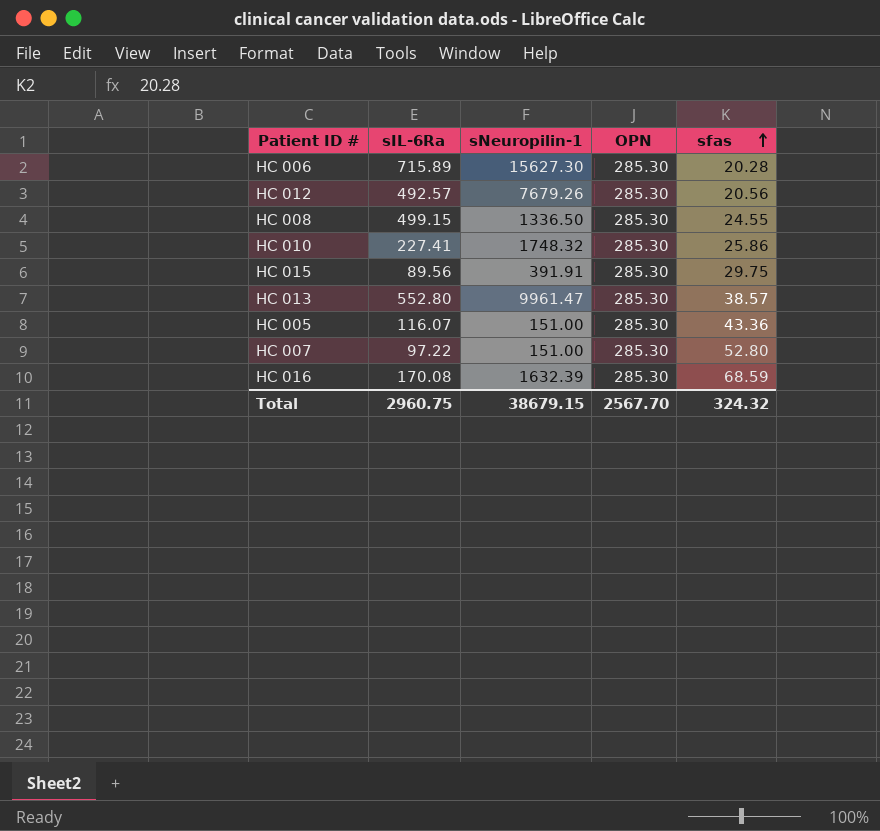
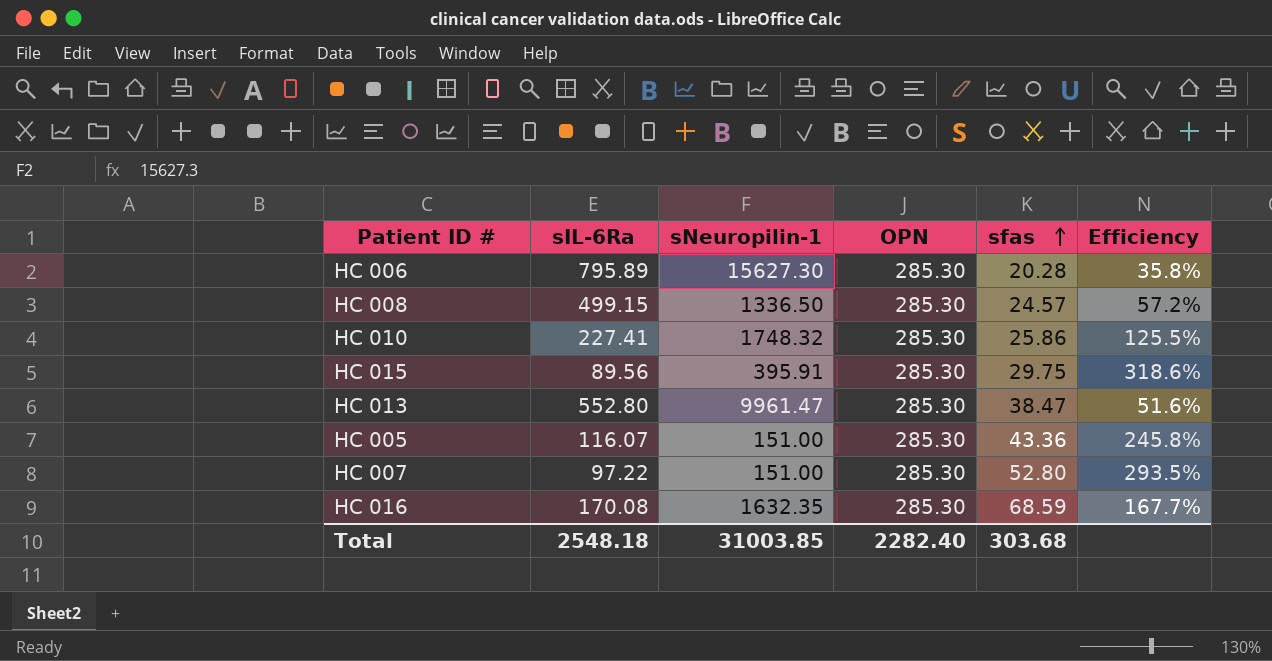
column Efficiency | formula: none -> [OPN] / [sIL-6Ra]
row HC 012: 492.57 | 7679.26 | 285.30 | 20.56 -> none
HC 006 | sIL-6Ra: 715.89 -> 795.89
HC 008 | sfas: 24.55 -> 24.57
HC 015 | sNeuropilin-1: 391.91 -> 395.91
HC 013 | sfas: 38.57 -> 38.47
HC 016 | sNeuropilin-1: 1632.39 -> 1632.35
Total | sIL-6Ra: 2960.75 -> 2548.18
Total | sNeuropilin-1: 38679.15 -> 31003.85
Total | OPN: 2567.70 -> 2282.40
Total | sfas: 324.32 -> 303.68

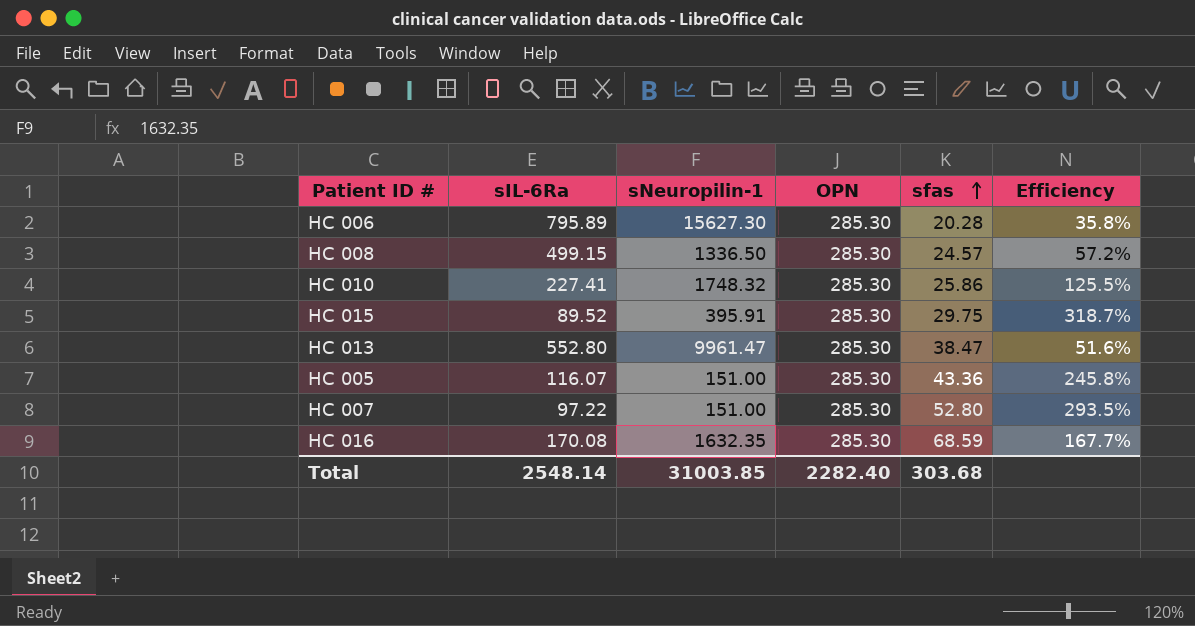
HC 015 | sIL-6Ra: 89.56 -> 89.52
HC 015 | Efficiency: 318.6% -> 318.7%
Total | sIL-6Ra: 2548.18 -> 2548.14

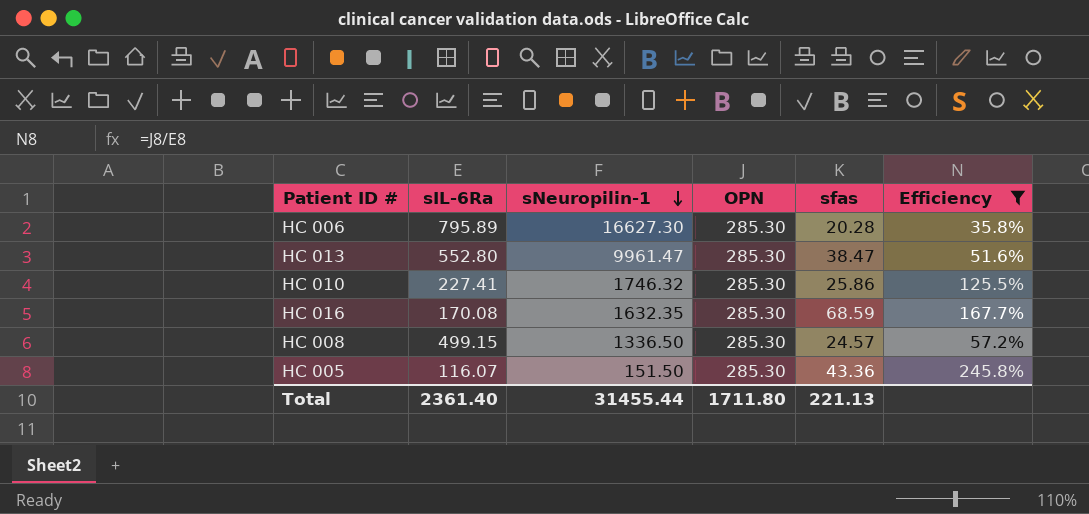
filter: none -> Efficiency <= 245.8%
row order: sfas ascending -> sNeuropilin-1 descending
HC 006 | sNeuropilin-1: 15627.30 -> 16627.30
HC 010 | sNeuropilin-1: 1748.32 -> 1746.32
HC 005 | sNeuropilin-1: 151.00 -> 151.50
Total | sIL-6Ra: 2548.14 -> 2361.40
Total | sNeuropilin-1: 31003.85 -> 31455.44
Total | OPN: 2282.40 -> 1711.80
Total | sfas: 303.68 -> 221.13

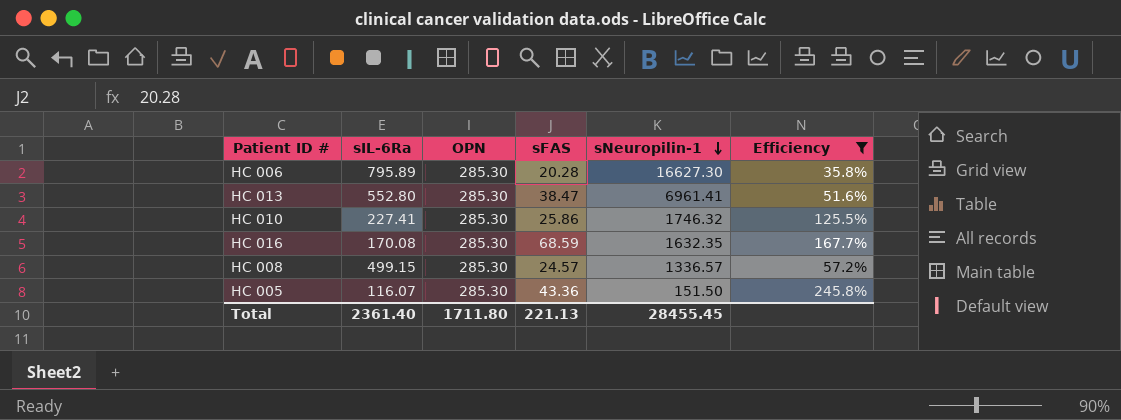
column name: sfas -> sFAS
column sNeuropilin-1 | position: 3 -> 5
HC 013 | sNeuropilin-1: 9961.47 -> 6961.41
HC 008 | sNeuropilin-1: 1336.50 -> 1336.57
Total | sNeuropilin-1: 31455.44 -> 28455.45

